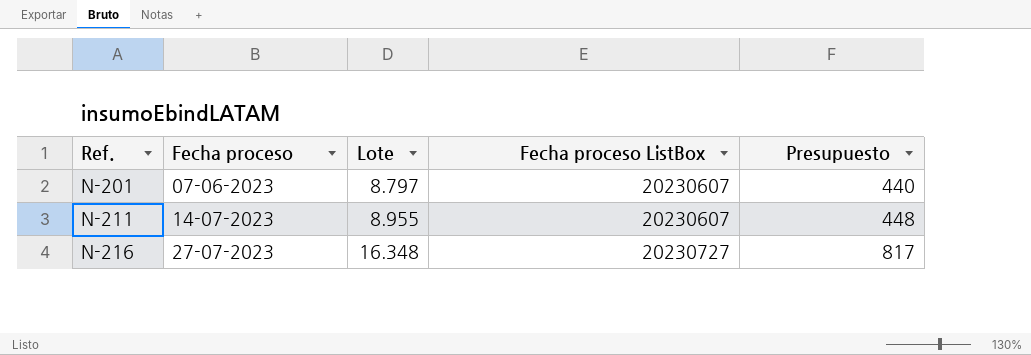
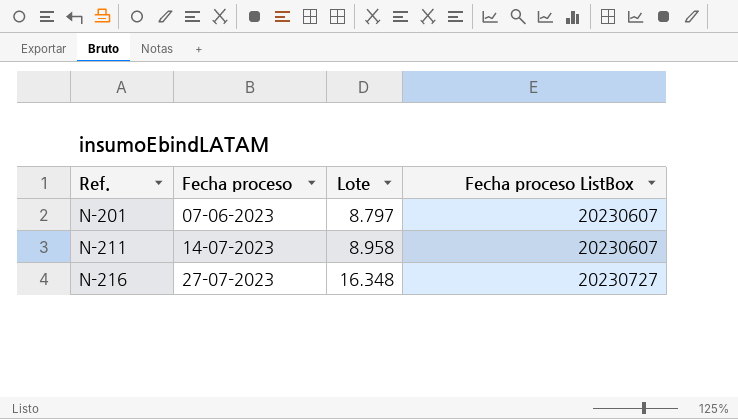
column Presupuesto | formula: [Lote] * 0,05 -> none
N-211 | Lote: 8.955 -> 8.958

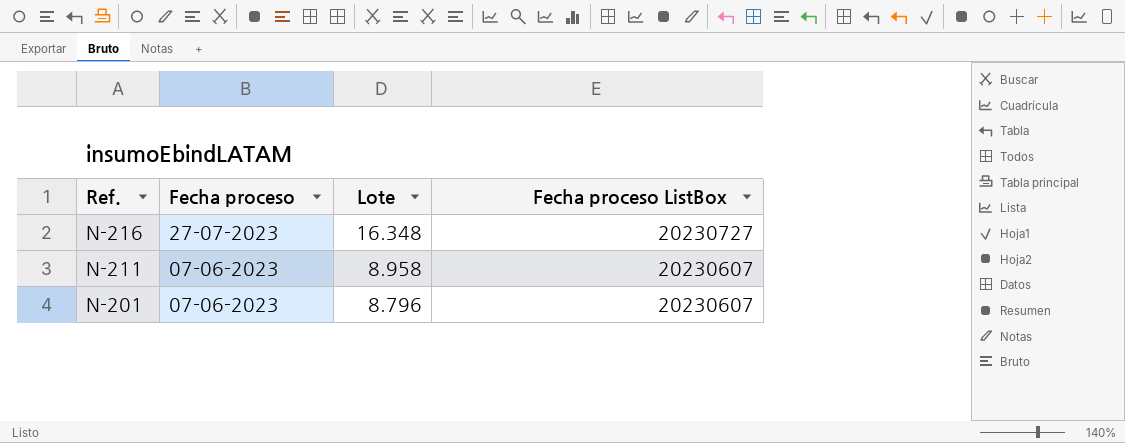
row order: Ref. ascending -> Ref. descending
N-211 | Fecha proceso: 14-07-2023 -> 07-06-2023
N-201 | Lote: 8.797 -> 8.796

